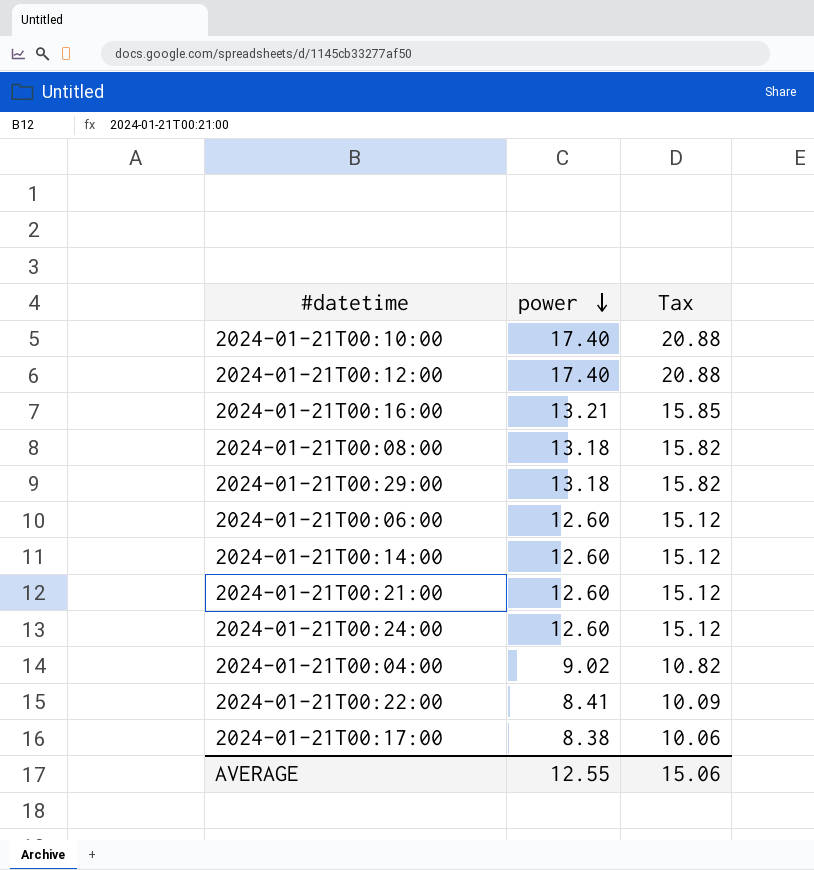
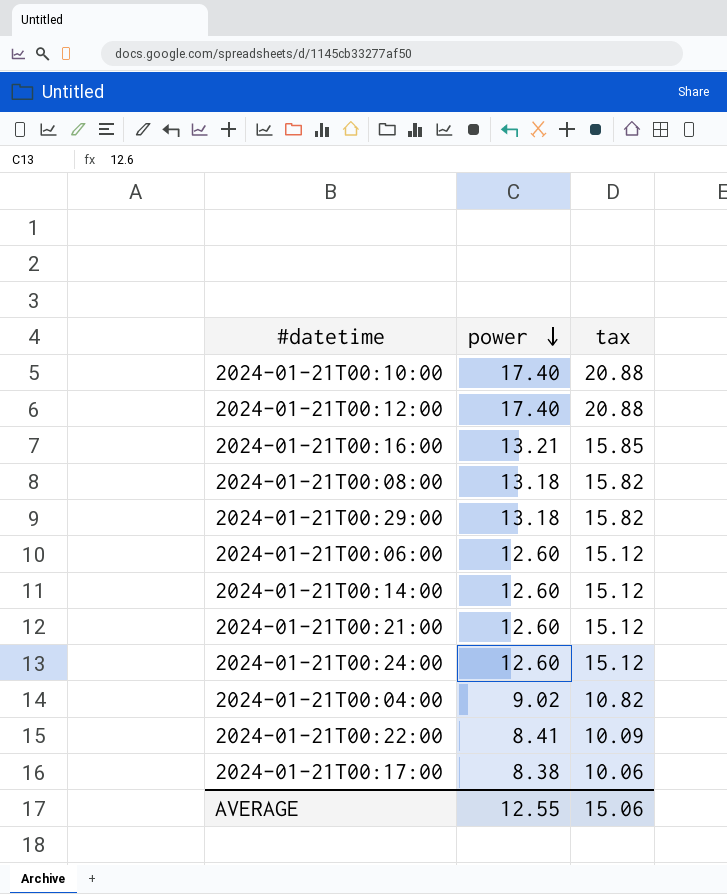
column name: Tax -> tax

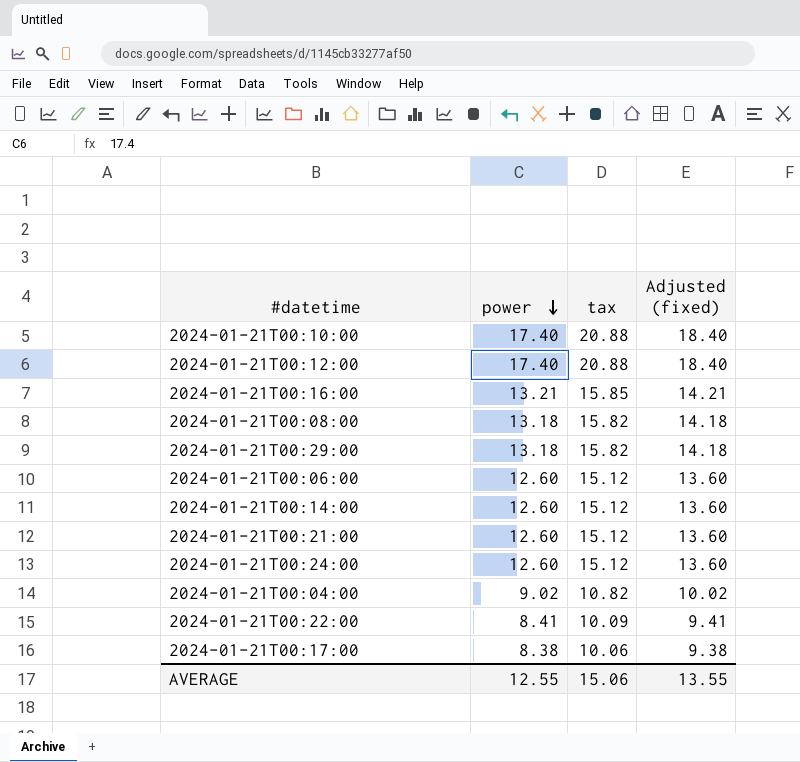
column Adjusted (fixed) | formula: none -> [power] + 1

